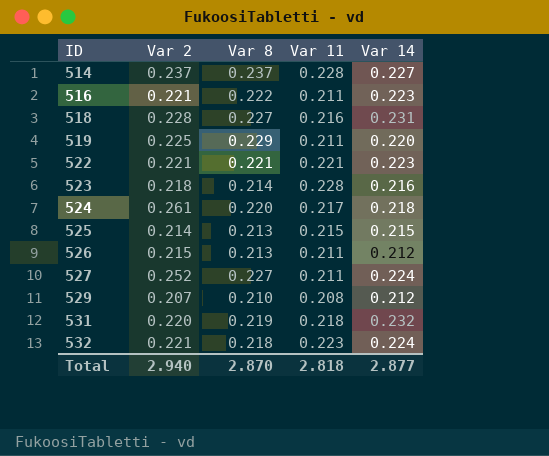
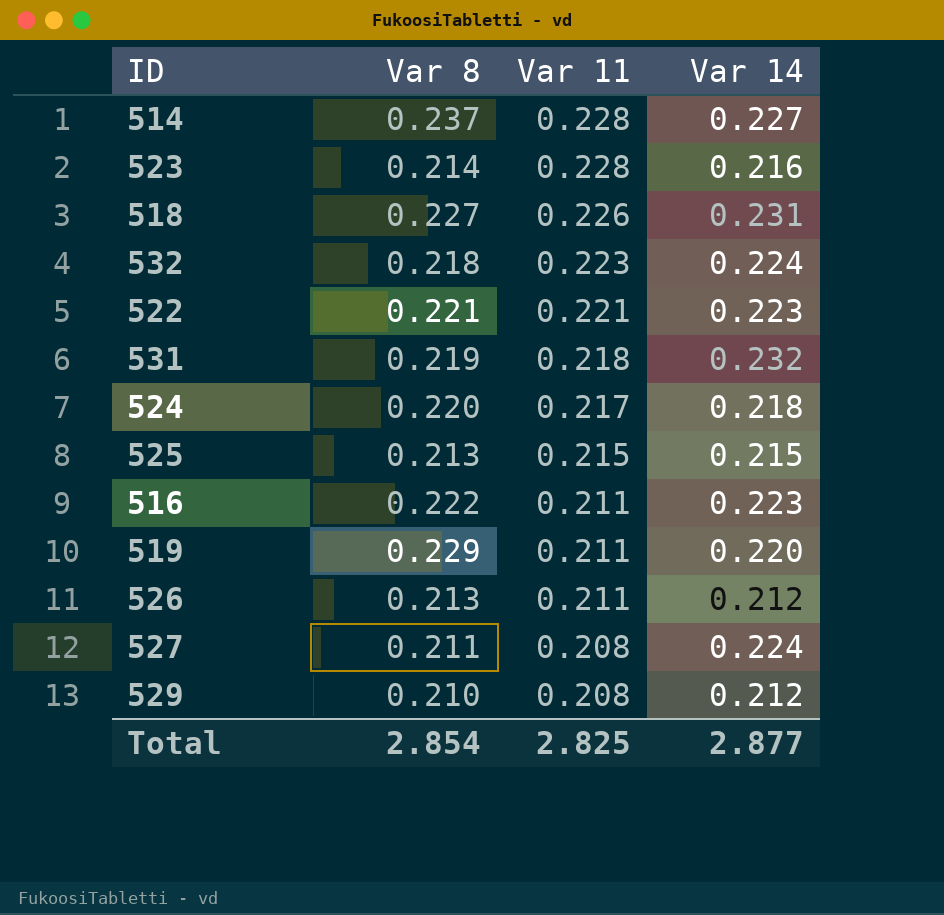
row order: ID ascending -> Var 11 descending
column Var 2 | position: 2 -> none
518 | Var 11: 0.216 -> 0.226
527 | Var 8: 0.227 -> 0.211
527 | Var 11: 0.211 -> 0.208
Total | Var 8: 2.870 -> 2.854
Total | Var 11: 2.818 -> 2.825

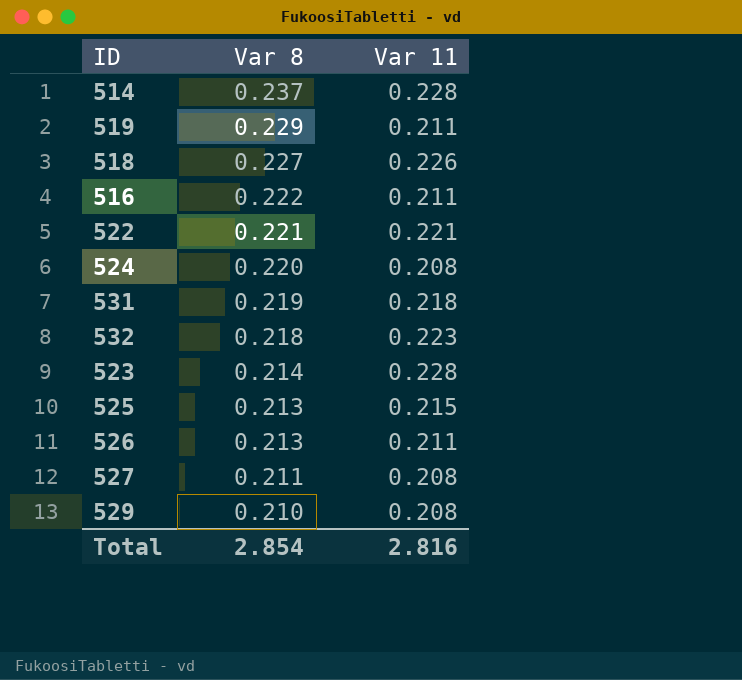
row order: Var 11 descending -> Var 8 descending
column Var 14 | position: 4 -> none
524 | Var 11: 0.217 -> 0.208
Total | Var 11: 2.825 -> 2.816

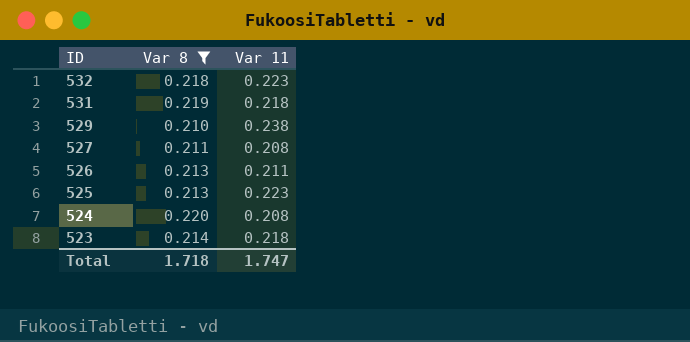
filter: none -> Var 8 <= 0.220
row order: Var 8 descending -> ID descending
529 | Var 11: 0.208 -> 0.238
525 | Var 11: 0.215 -> 0.223
523 | Var 11: 0.228 -> 0.218
Total | Var 8: 2.854 -> 1.718
Total | Var 11: 2.816 -> 1.747

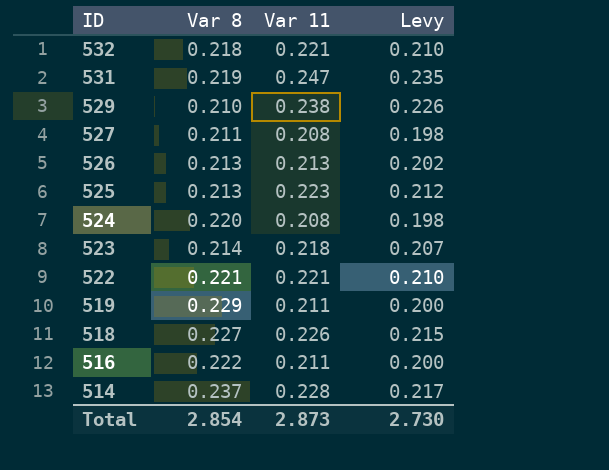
filter: Var 8 <= 0.220 -> none
column Levy | formula: none -> [Var 11] * 0.95
532 | Var 11: 0.223 -> 0.221
531 | Var 11: 0.218 -> 0.247
526 | Var 11: 0.211 -> 0.213
Total | Var 8: 1.718 -> 2.854
Total | Var 11: 1.747 -> 2.873

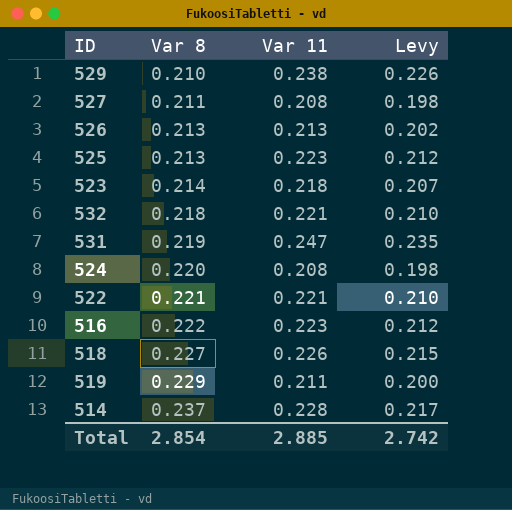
row order: ID descending -> Var 8 ascending
516 | Var 11: 0.211 -> 0.223
516 | Levy: 0.200 -> 0.212
Total | Var 11: 2.873 -> 2.885
Total | Levy: 2.730 -> 2.742

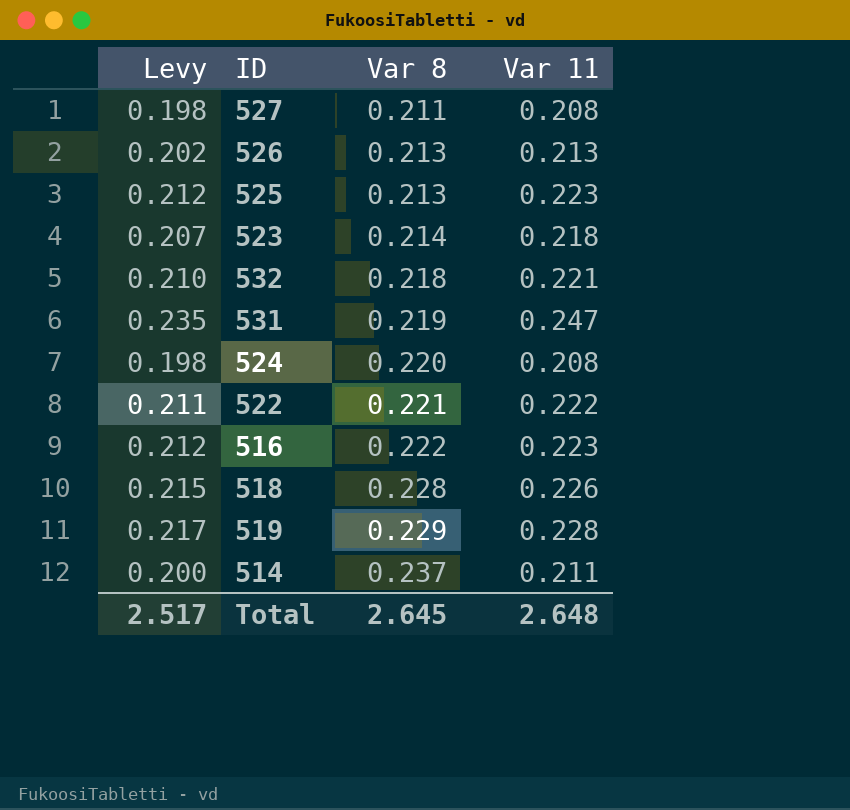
column Levy | position: 4 -> 1
row 529: 0.210 | 0.238 | 0.226 -> none
522 | Levy: 0.210 -> 0.211
522 | Var 11: 0.221 -> 0.222
518 | Var 8: 0.227 -> 0.228
519 | Levy: 0.200 -> 0.217
519 | Var 11: 0.211 -> 0.228
514 | Levy: 0.217 -> 0.200
514 | Var 11: 0.228 -> 0.211
Total | Levy: 2.742 -> 2.517
Total | Var 8: 2.854 -> 2.645
Total | Var 11: 2.885 -> 2.648

